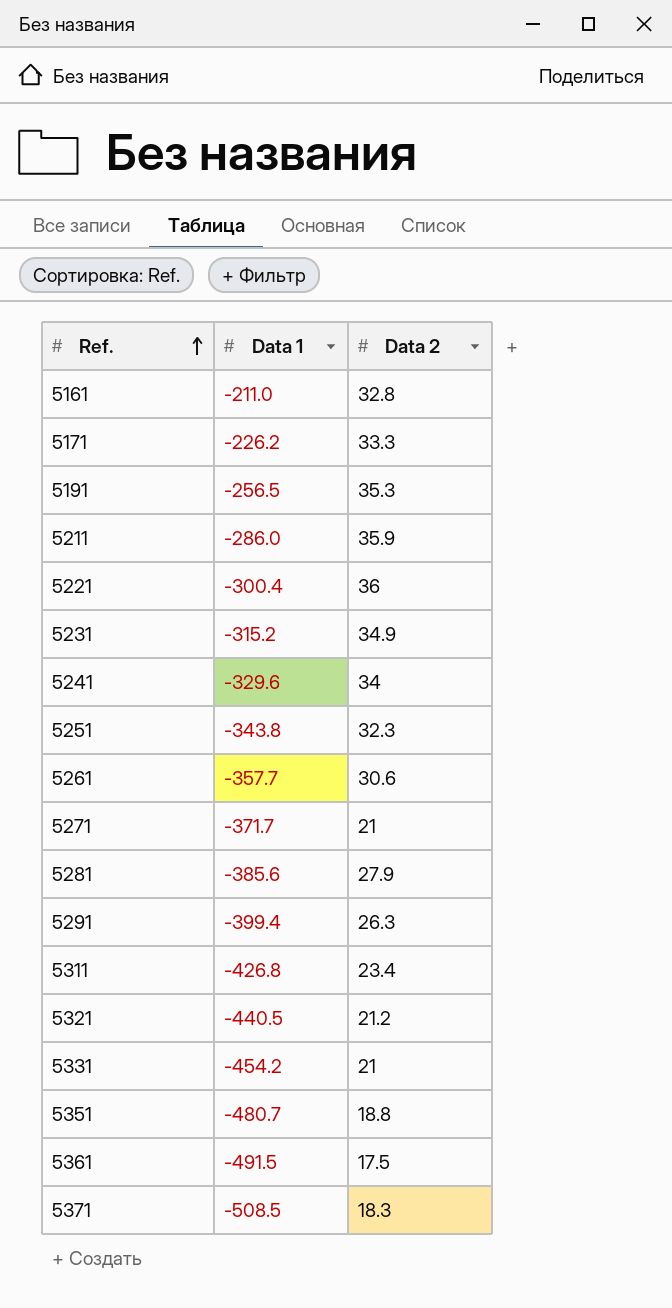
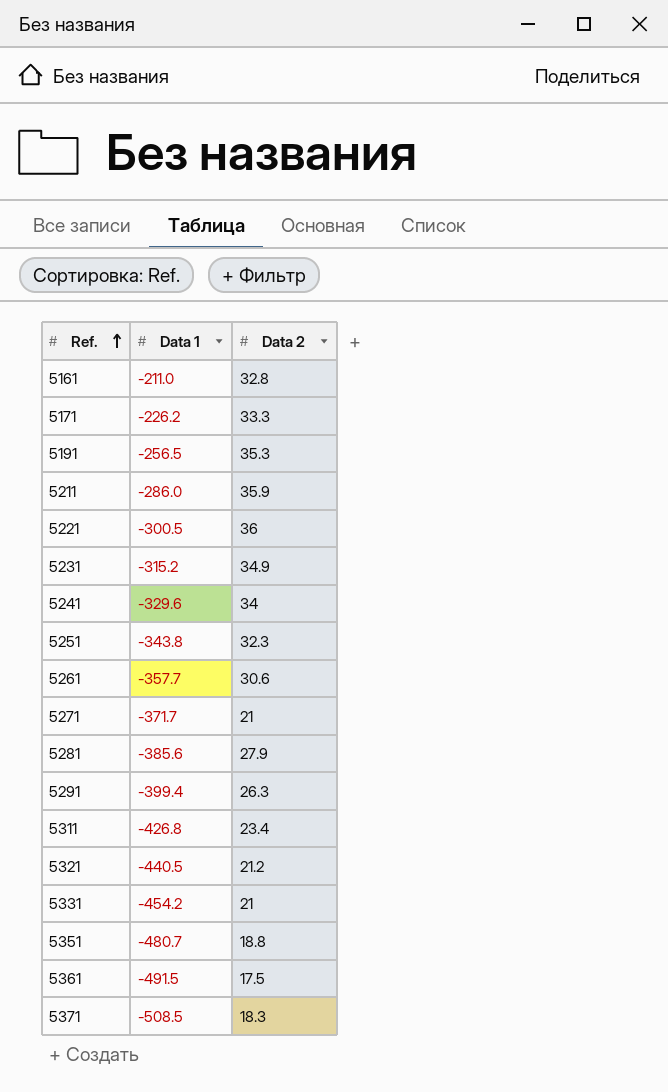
5221 | Data 1: -300.4 -> -300.5

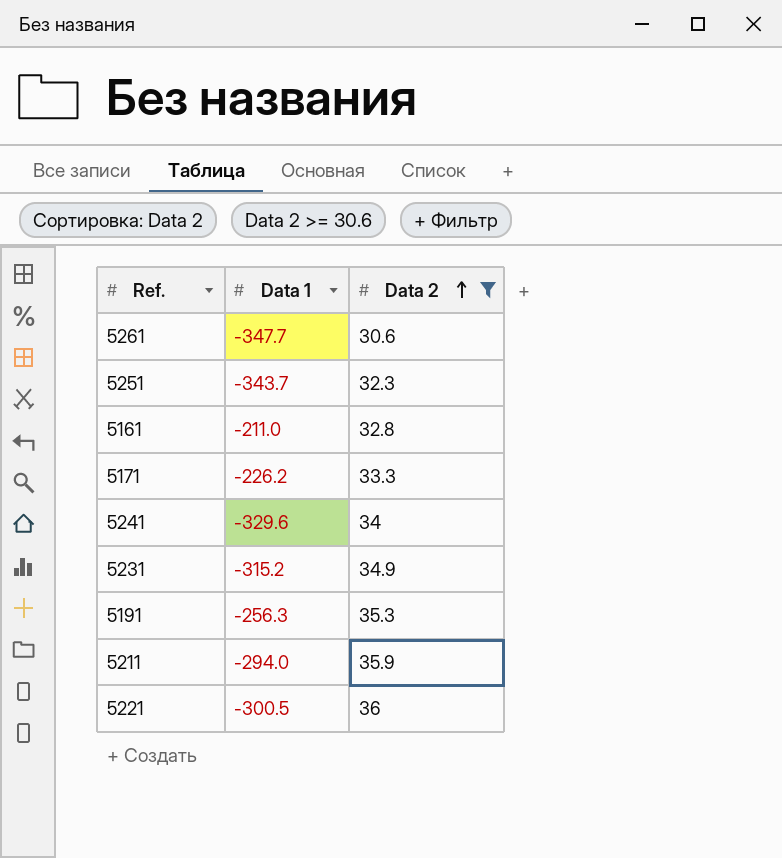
filter: none -> Data 2 >= 30.6
row order: Ref. ascending -> Data 2 ascending
5261 | Data 1: -357.7 -> -347.7
5251 | Data 1: -343.8 -> -343.7
5191 | Data 1: -256.5 -> -256.3
5211 | Data 1: -286.0 -> -294.0

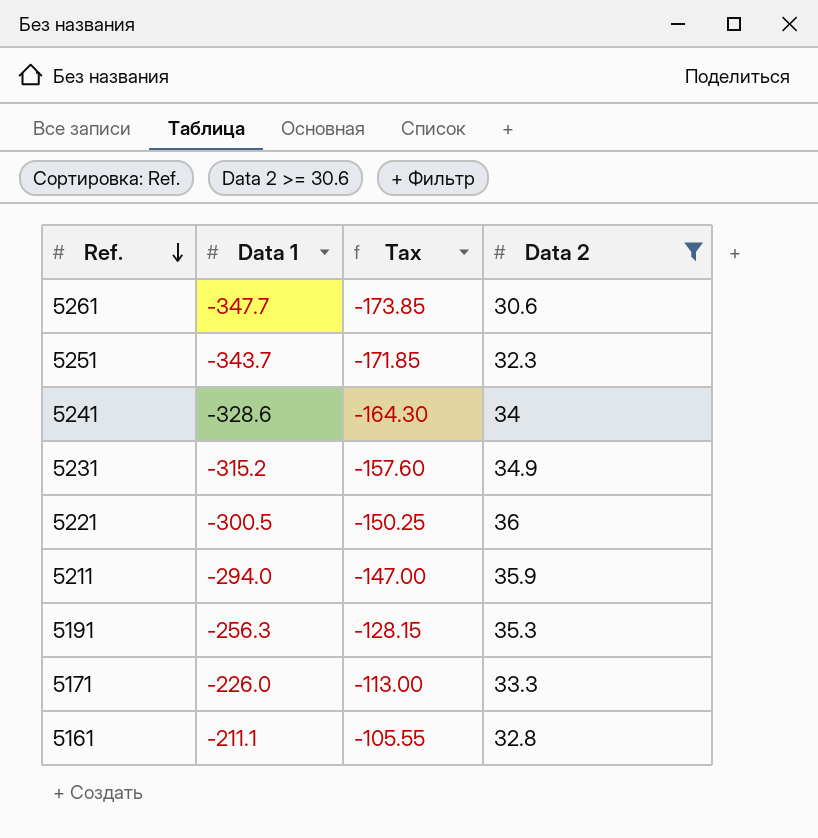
row order: Data 2 ascending -> Ref. descending
column Tax | formula: none -> [Data 1] * 0.5
5241 | Data 1: -329.6 -> -328.6
5171 | Data 1: -226.2 -> -226.0
5161 | Data 1: -211.0 -> -211.1

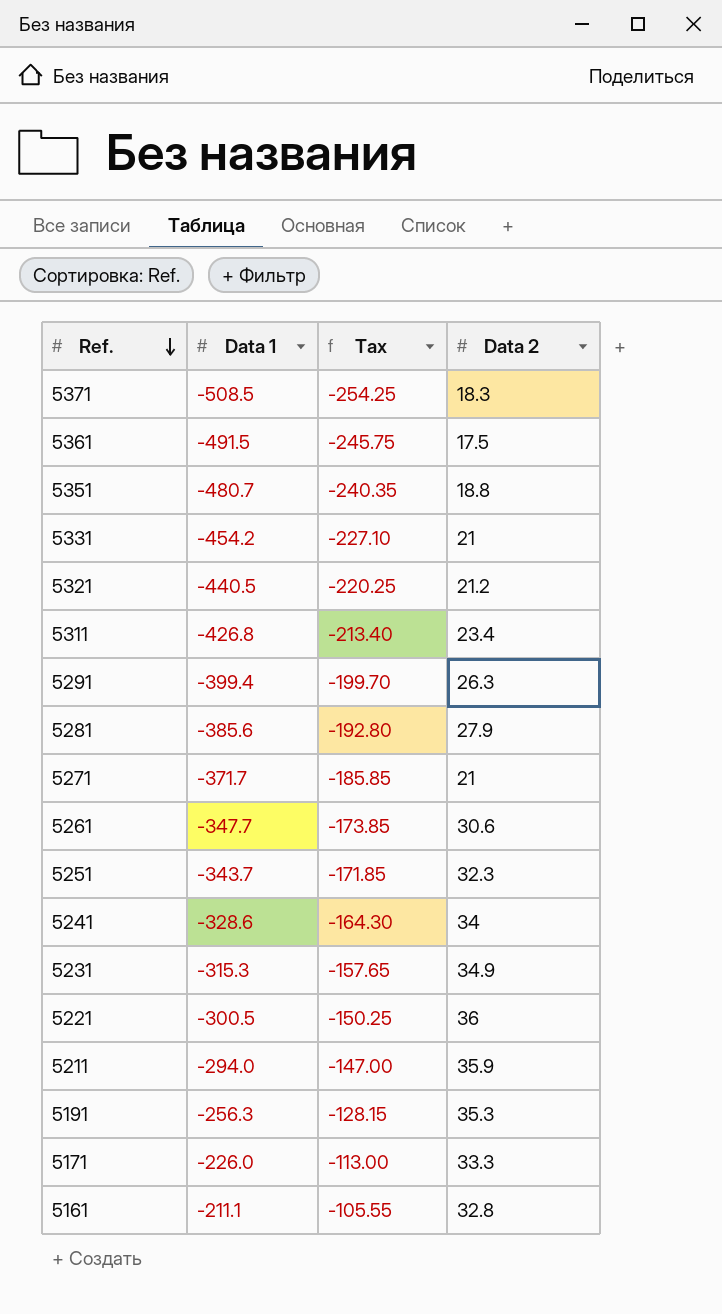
filter: Data 2 >= 30.6 -> none
5231 | Data 1: -315.2 -> -315.3
5231 | Tax: -157.60 -> -157.65

